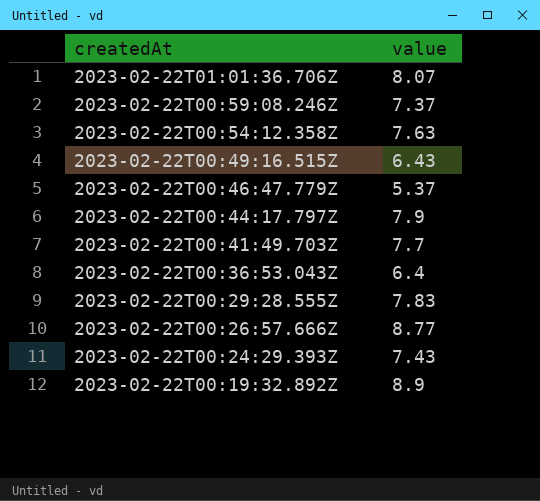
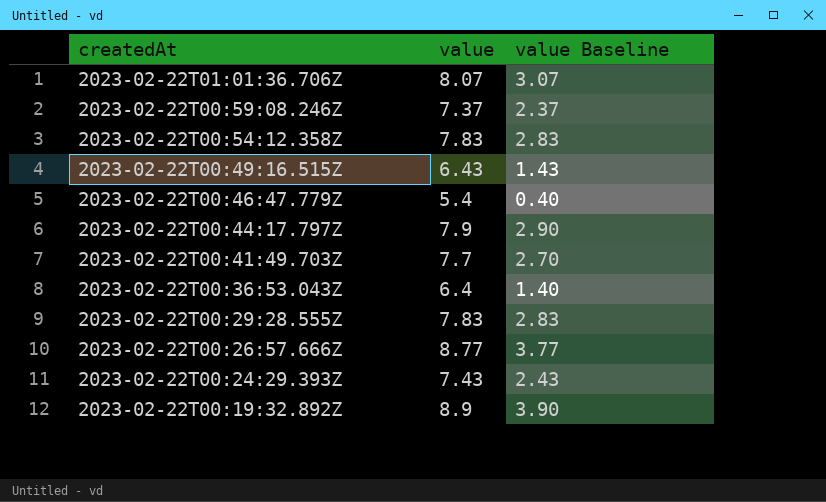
column value Baseline | formula: none -> [value] - 5
2023-02-22T00:54:12.358Z | value: 7.63 -> 7.83
2023-02-22T00:46:47.779Z | value: 5.37 -> 5.4

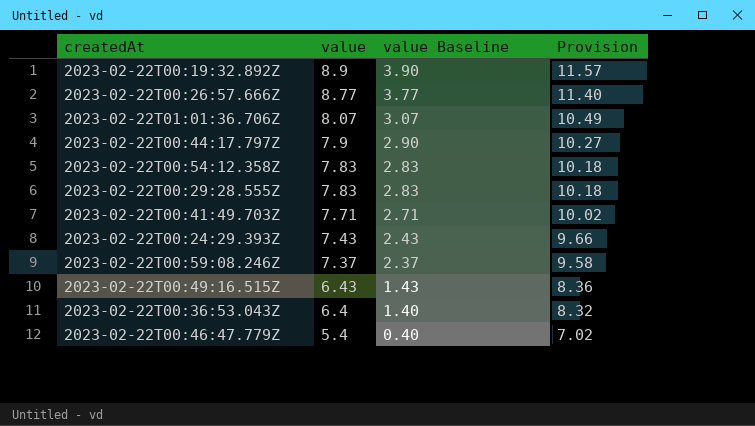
row order: createdAt descending -> value descending
column Provision | formula: none -> [value] * 1.3
2023-02-22T00:41:49.703Z | value: 7.7 -> 7.71
2023-02-22T00:41:49.703Z | value Baseline: 2.70 -> 2.71

